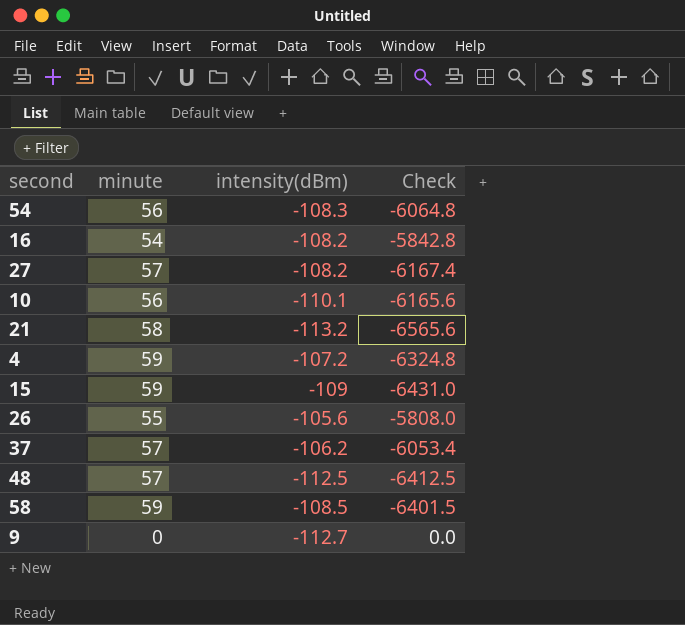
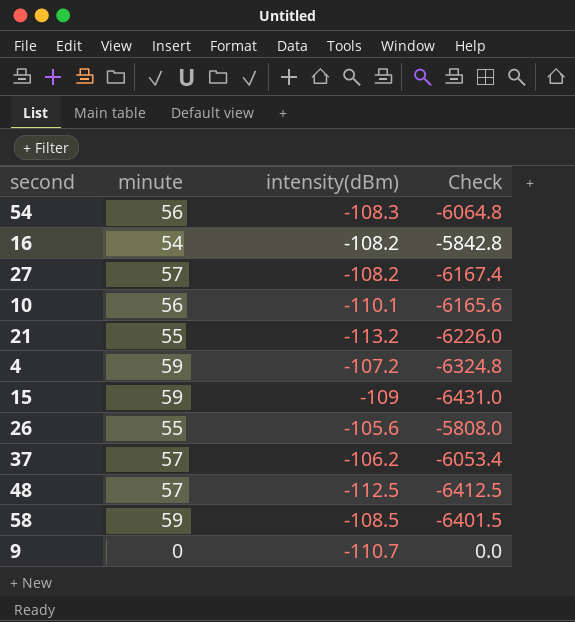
21 | minute: 58 -> 55
21 | Check: -6565.6 -> -6226.0
9 | intensity(dBm): -112.7 -> -110.7

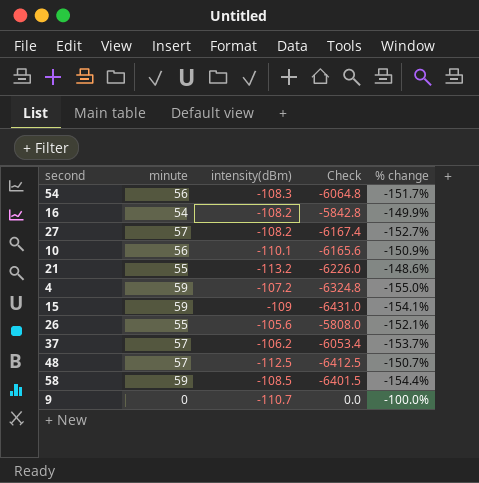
column % change | formula: none -> ([minute] - [intensity(dBm)]) / [intensity(dBm)]

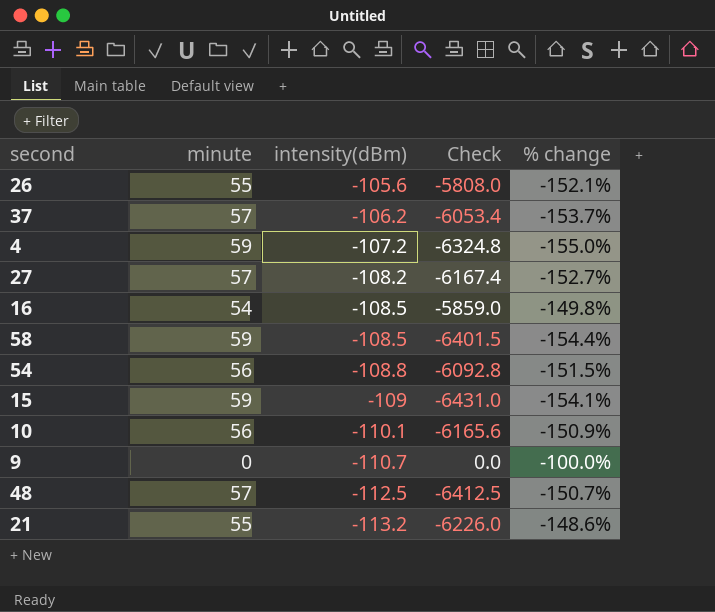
row order: none -> intensity(dBm) descending
16 | intensity(dBm): -108.2 -> -108.5
16 | Check: -5842.8 -> -5859.0
16 | % change: -149.9% -> -149.8%
54 | intensity(dBm): -108.3 -> -108.8
54 | Check: -6064.8 -> -6092.8
54 | % change: -151.7% -> -151.5%

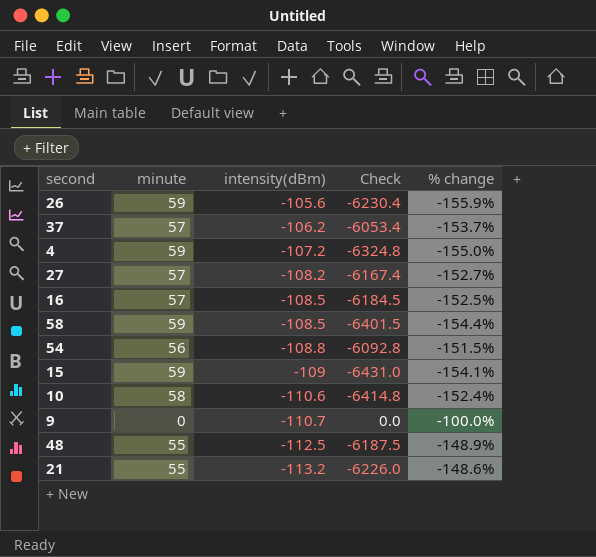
26 | minute: 55 -> 59
26 | Check: -5808.0 -> -6230.4
26 | % change: -152.1% -> -155.9%
16 | minute: 54 -> 57
16 | Check: -5859.0 -> -6184.5
16 | % change: -149.8% -> -152.5%
10 | minute: 56 -> 58
10 | intensity(dBm): -110.1 -> -110.6
10 | Check: -6165.6 -> -6414.8
10 | % change: -150.9% -> -152.4%
48 | minute: 57 -> 55
48 | Check: -6412.5 -> -6187.5
48 | % change: -150.7% -> -148.9%

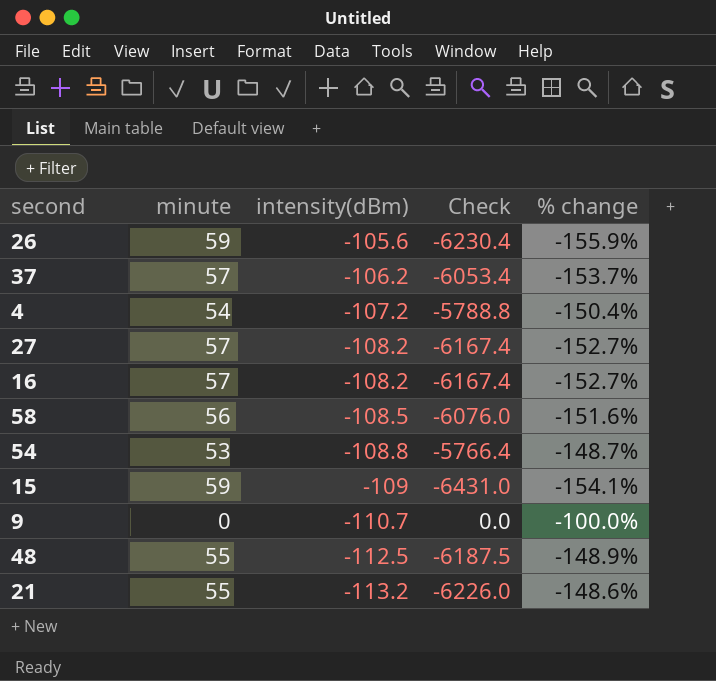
row 10: 58 | -110.6 | -6414.8 | -152.4% -> none
4 | minute: 59 -> 54
4 | Check: -6324.8 -> -5788.8
4 | % change: -155.0% -> -150.4%
16 | intensity(dBm): -108.5 -> -108.2
16 | Check: -6184.5 -> -6167.4
16 | % change: -152.5% -> -152.7%
58 | minute: 59 -> 56
58 | Check: -6401.5 -> -6076.0
58 | % change: -154.4% -> -151.6%
54 | minute: 56 -> 53
54 | Check: -6092.8 -> -5766.4
54 | % change: -151.5% -> -148.7%

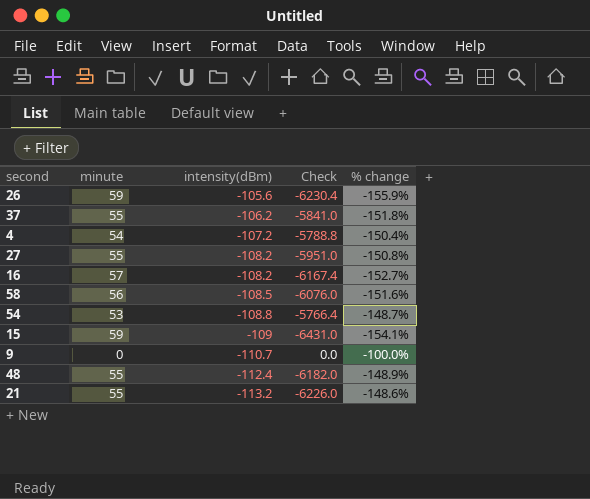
37 | minute: 57 -> 55
37 | Check: -6053.4 -> -5841.0
37 | % change: -153.7% -> -151.8%
27 | minute: 57 -> 55
27 | Check: -6167.4 -> -5951.0
27 | % change: -152.7% -> -150.8%
48 | intensity(dBm): -112.5 -> -112.4
48 | Check: -6187.5 -> -6182.0

